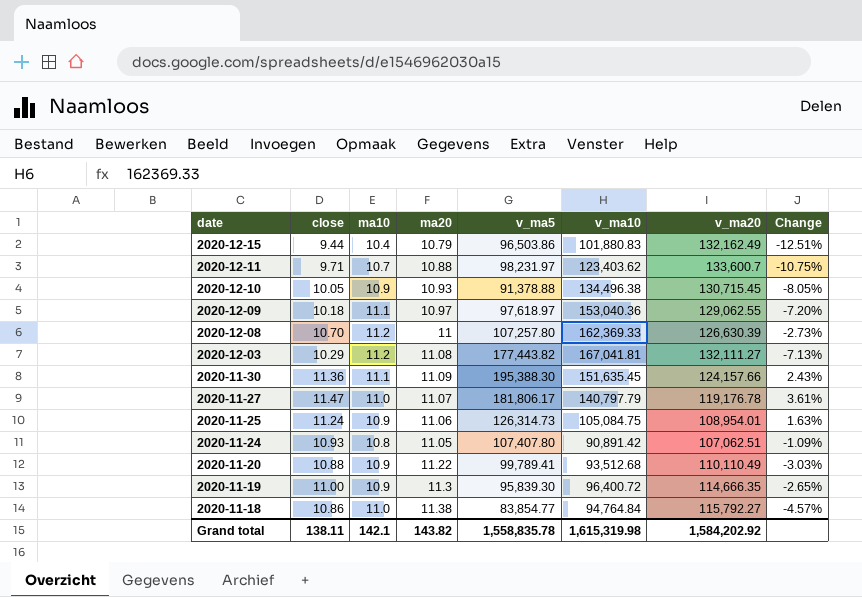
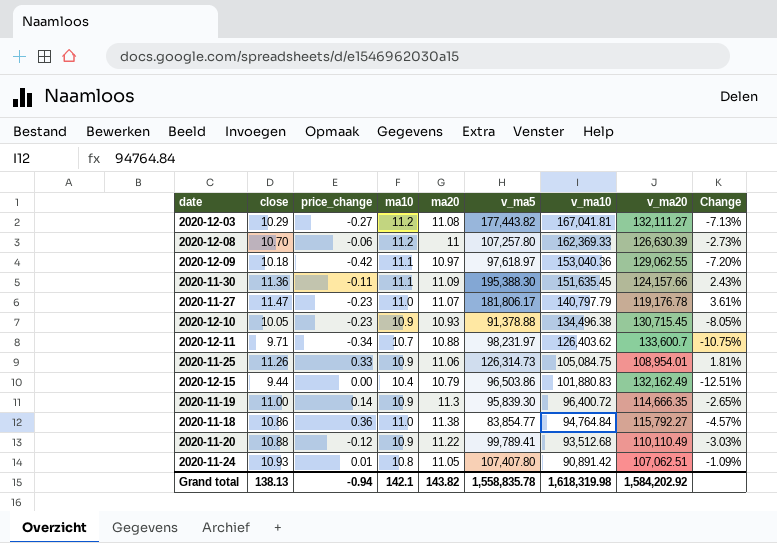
row order: date descending -> v_ma10 descending
column price_change | position: none -> 3
2020-12-11 | v_ma10: 123,403.62 -> 126,403.62
2020-11-25 | close: 11.24 -> 11.26
2020-11-25 | Change: 1.63% -> 1.81%
Grand total | close: 138.11 -> 138.13
Grand total | v_ma10: 1,615,319.98 -> 1,618,319.98

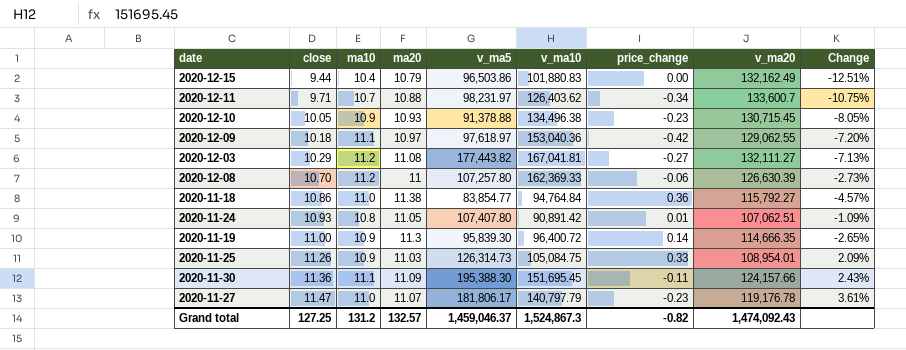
row order: v_ma10 descending -> close ascending
column price_change | position: 3 -> 7
row 2020-11-20: 10.88 | -0.12 | 10.9 | 11.22 | 99,789.41 | 93,512.68 | 110,110.49 | -3.03% -> none
2020-11-25 | ma20: 11.06 -> 11.03
2020-11-25 | Change: 1.81% -> 2.09%
2020-11-30 | v_ma10: 151,635.45 -> 151,695.45
Grand total | close: 138.13 -> 127.25
Grand total | ma10: 142.1 -> 131.2
Grand total | ma20: 143.82 -> 132.57
Grand total | v_ma5: 1,558,835.78 -> 1,459,046.37
Grand total | v_ma10: 1,618,319.98 -> 1,524,867.3
Grand total | price_change: -0.94 -> -0.82
Grand total | v_ma20: 1,584,202.92 -> 1,474,092.43

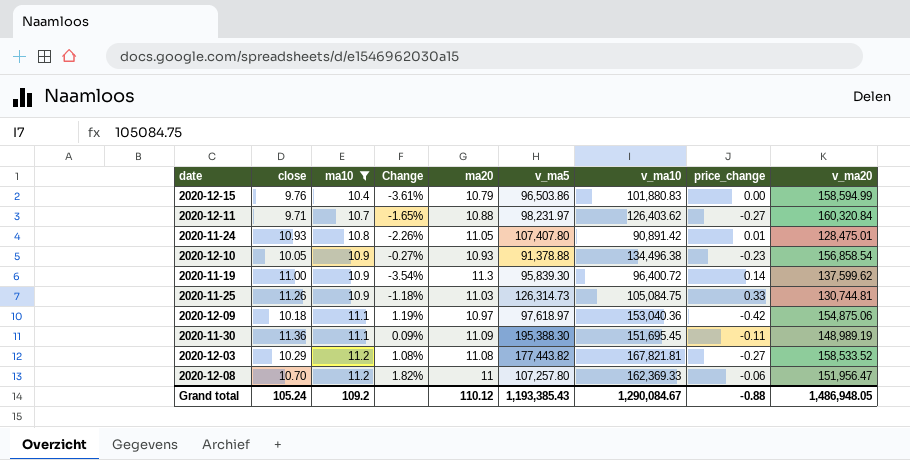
filter: none -> ma10 != 11.0
row order: close ascending -> ma10 ascending
column Change | formula: ([close] - [ma20]) / [ma20] -> ([ma10] - [ma20]) / [ma20]
column Change | position: 9 -> 4
2020-12-15 | close: 9.44 -> 9.76
2020-12-15 | v_ma20: 132,162.49 -> 158,594.99
2020-12-11 | price_change: -0.34 -> -0.27
2020-12-11 | v_ma20: 133,600.7 -> 160,320.84
2020-11-24 | v_ma20: 107,062.51 -> 128,475.01
2020-12-10 | v_ma20: 130,715.45 -> 156,858.54
2020-11-19 | v_ma20: 114,666.35 -> 137,599.62
2020-11-25 | v_ma20: 108,954.01 -> 130,744.81
2020-12-09 | v_ma20: 129,062.55 -> 154,875.06
2020-11-30 | v_ma20: 124,157.66 -> 148,989.19
2020-12-03 | v_ma10: 167,041.81 -> 167,821.81
2020-12-03 | v_ma20: 132,111.27 -> 158,533.52
2020-12-08 | v_ma20: 126,630.39 -> 151,956.47
Grand total | close: 127.25 -> 105.24
Grand total | ma10: 131.2 -> 109.2
Grand total | ma20: 132.57 -> 110.12
Grand total | v_ma5: 1,459,046.37 -> 1,193,385.43
Grand total | v_ma10: 1,524,867.3 -> 1,290,084.67
Grand total | price_change: -0.82 -> -0.88
Grand total | v_ma20: 1,474,092.43 -> 1,486,948.05

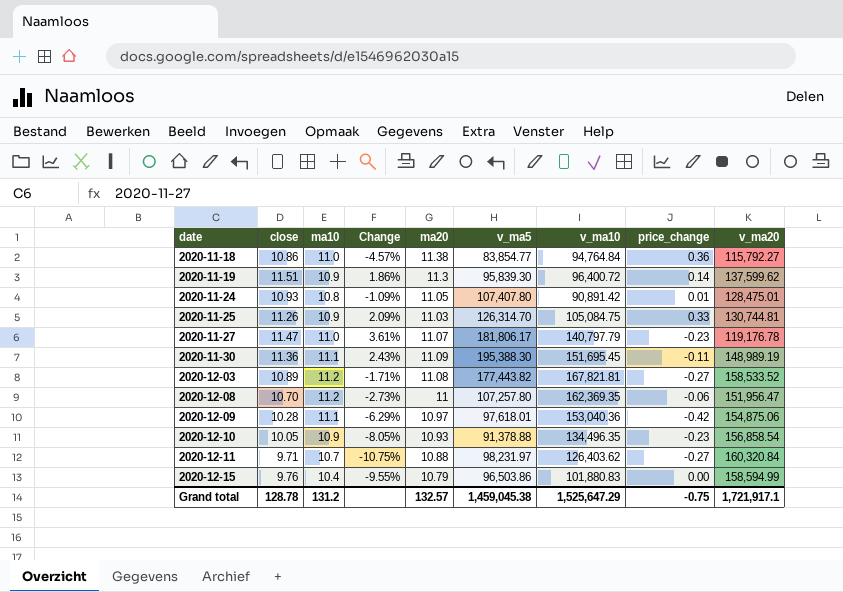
filter: ma10 != 11.0 -> none
row order: ma10 ascending -> date ascending
column Change | formula: ([ma10] - [ma20]) / [ma20] -> ([close] - [ma20]) / [ma20]
2020-11-19 | close: 11.00 -> 11.51
2020-11-25 | v_ma5: 126,314.73 -> 126,314.70
2020-12-03 | close: 10.29 -> 10.89
2020-12-08 | v_ma10: 162,369.33 -> 162,369.35
2020-12-09 | close: 10.18 -> 10.28
2020-12-09 | v_ma5: 97,618.97 -> 97,618.01
2020-12-10 | v_ma10: 134,496.38 -> 134,496.35
Grand total | close: 105.24 -> 128.78
Grand total | ma10: 109.2 -> 131.2
Grand total | ma20: 110.12 -> 132.57
Grand total | v_ma5: 1,193,385.43 -> 1,459,045.38
Grand total | v_ma10: 1,290,084.67 -> 1,525,647.29
Grand total | price_change: -0.88 -> -0.75
Grand total | v_ma20: 1,486,948.05 -> 1,721,917.1

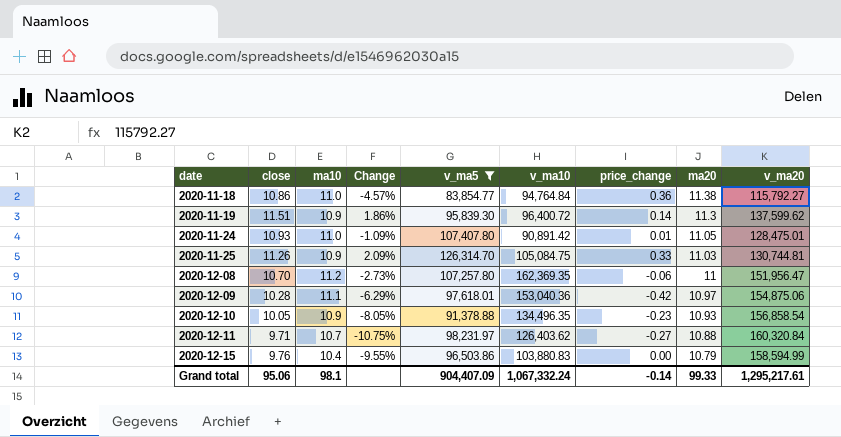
filter: none -> v_ma5 <= 126,314.70
column ma20 | position: 5 -> 8
2020-11-24 | ma10: 10.8 -> 11.0
2020-12-15 | v_ma10: 101,880.83 -> 103,880.83
Grand total | close: 128.78 -> 95.06
Grand total | ma10: 131.2 -> 98.1
Grand total | v_ma5: 1,459,045.38 -> 904,407.09
Grand total | v_ma10: 1,525,647.29 -> 1,067,332.24
Grand total | price_change: -0.75 -> -0.14
Grand total | ma20: 132.57 -> 99.33
Grand total | v_ma20: 1,721,917.1 -> 1,295,217.61

